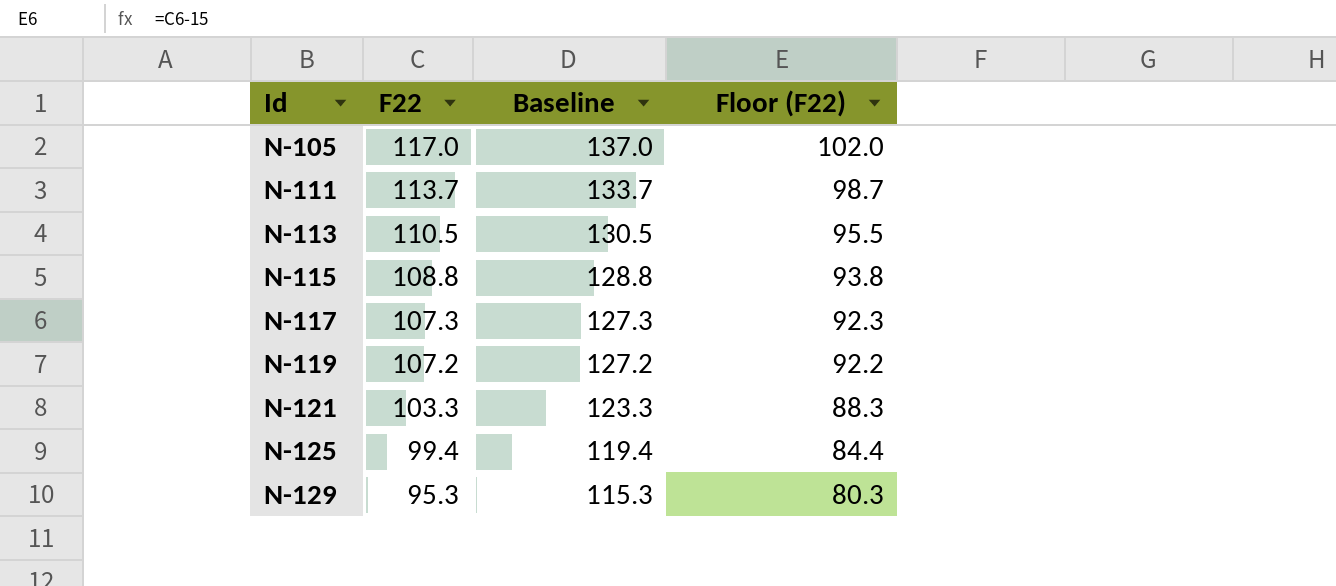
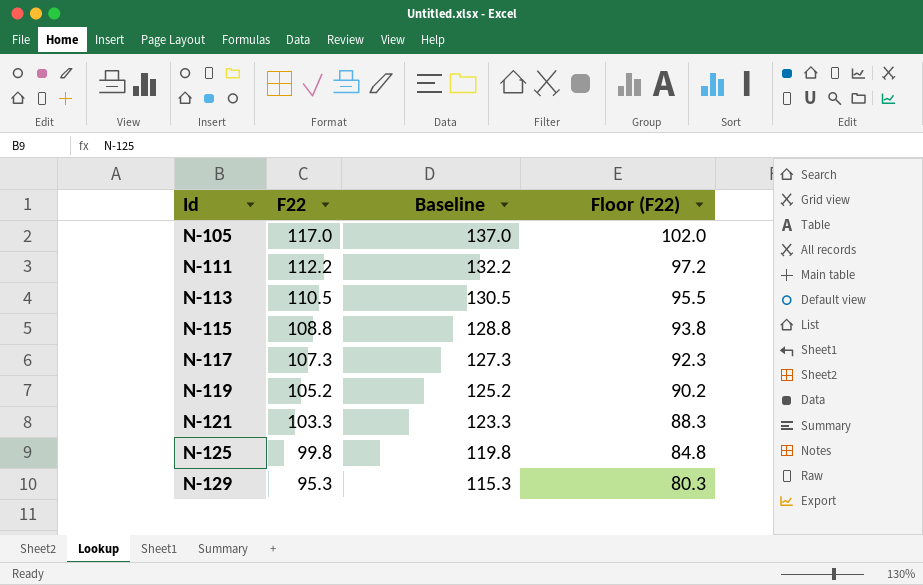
N-111 | F22: 113.7 -> 112.2
N-111 | Baseline: 133.7 -> 132.2
N-111 | Floor (F22): 98.7 -> 97.2
N-119 | F22: 107.2 -> 105.2
N-119 | Baseline: 127.2 -> 125.2
N-119 | Floor (F22): 92.2 -> 90.2
N-125 | F22: 99.4 -> 99.8
N-125 | Baseline: 119.4 -> 119.8
N-125 | Floor (F22): 84.4 -> 84.8

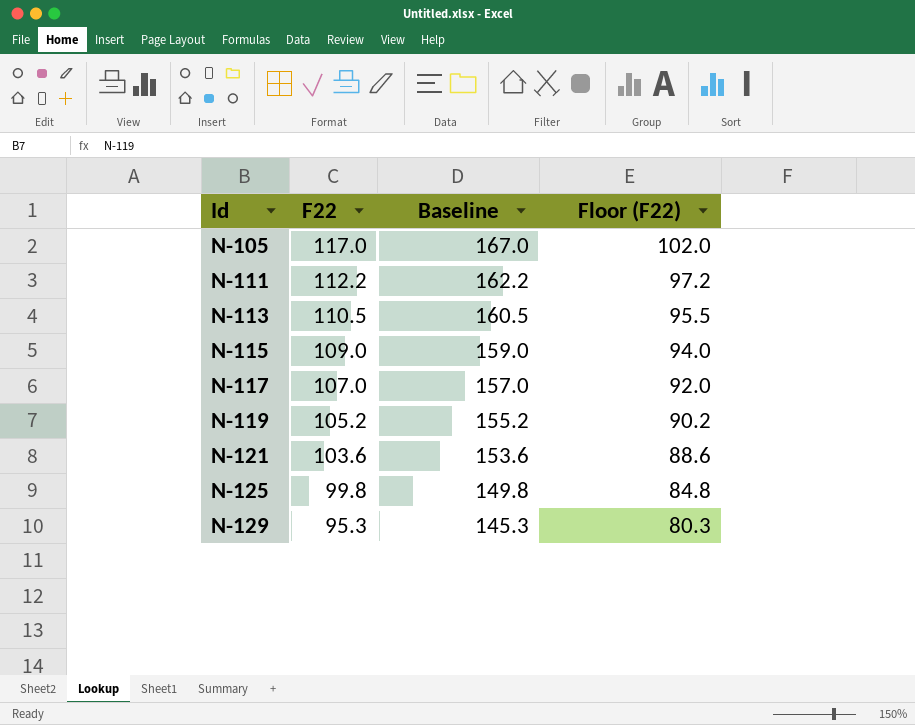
column Baseline | formula: [F22] + 20 -> [F22] + 50
N-115 | F22: 108.8 -> 109.0
N-115 | Floor (F22): 93.8 -> 94.0
N-117 | F22: 107.3 -> 107.0
N-117 | Floor (F22): 92.3 -> 92.0
N-121 | F22: 103.3 -> 103.6
N-121 | Floor (F22): 88.3 -> 88.6

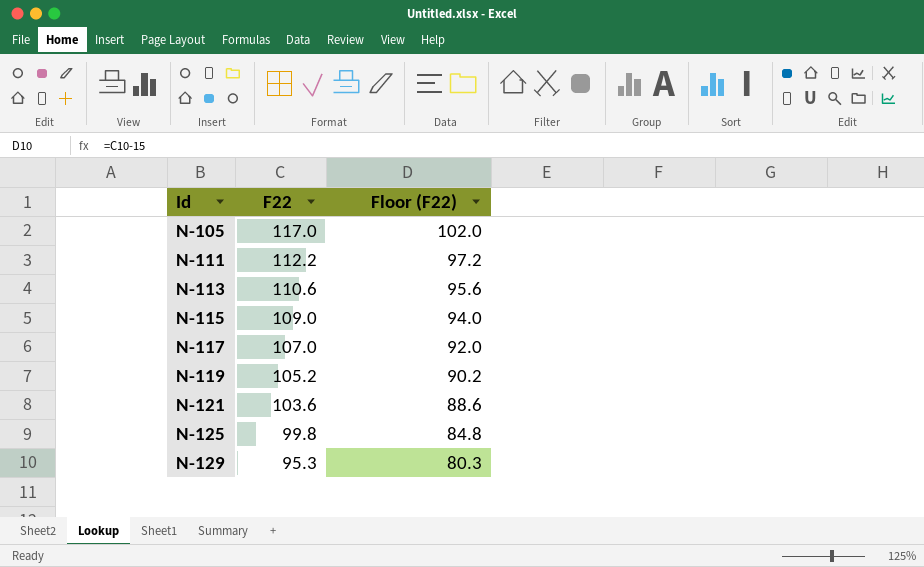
column Baseline | formula: [F22] + 50 -> none
N-113 | F22: 110.5 -> 110.6
N-113 | Floor (F22): 95.5 -> 95.6

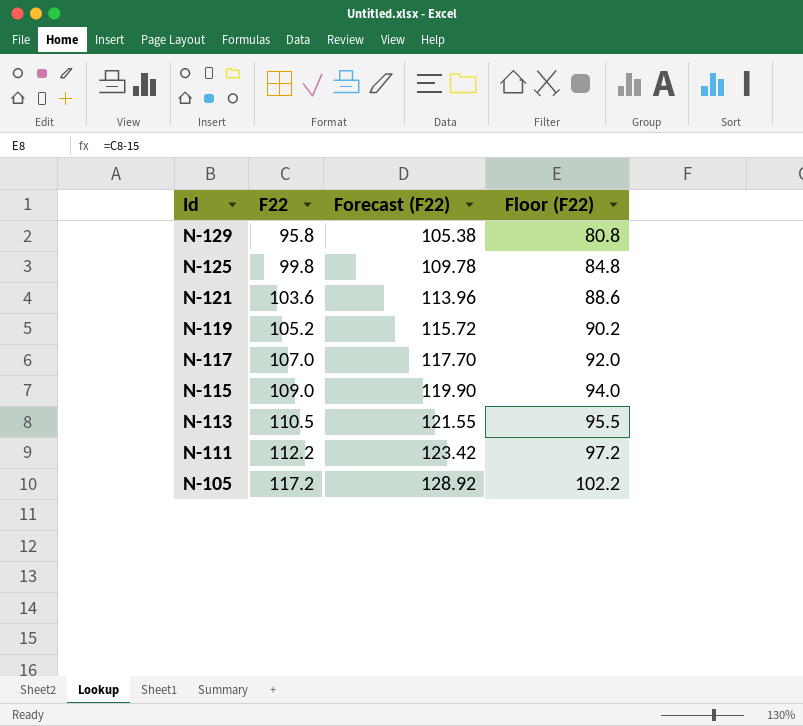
row order: Id ascending -> Id descending
column Forecast (F22) | formula: none -> [F22] * 1.1
N-129 | F22: 95.3 -> 95.8
N-129 | Floor (F22): 80.3 -> 80.8
N-113 | F22: 110.6 -> 110.5
N-113 | Floor (F22): 95.6 -> 95.5
N-105 | F22: 117.0 -> 117.2
N-105 | Floor (F22): 102.0 -> 102.2

